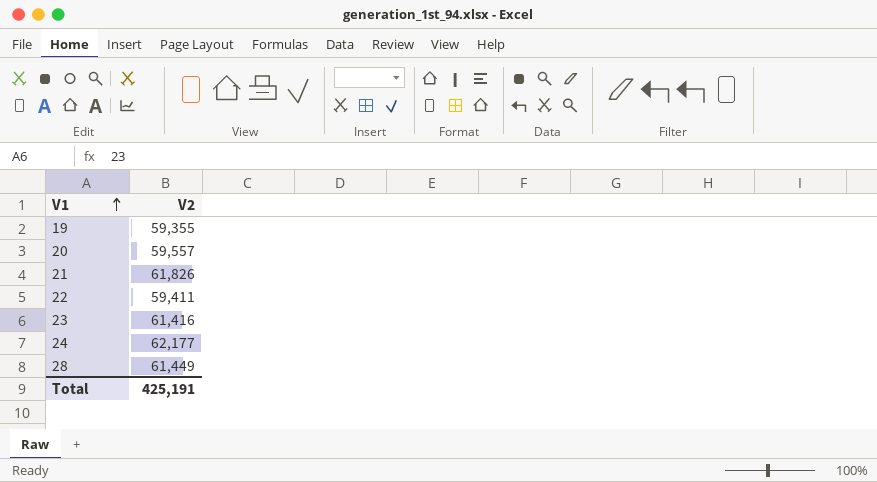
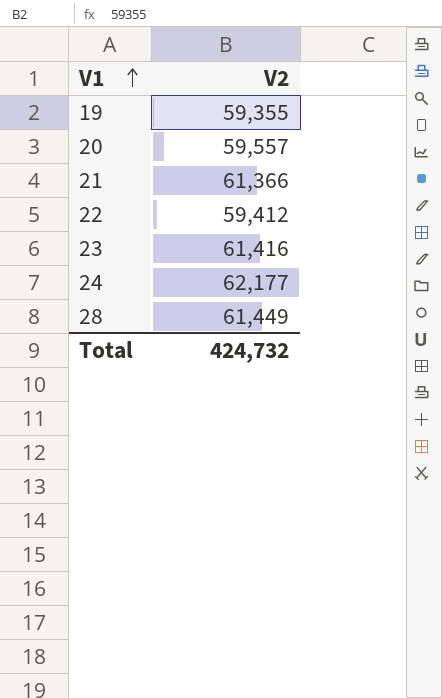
21 | V2: 61,826 -> 61,366
22 | V2: 59,411 -> 59,412
Total | V2: 425,191 -> 424,732

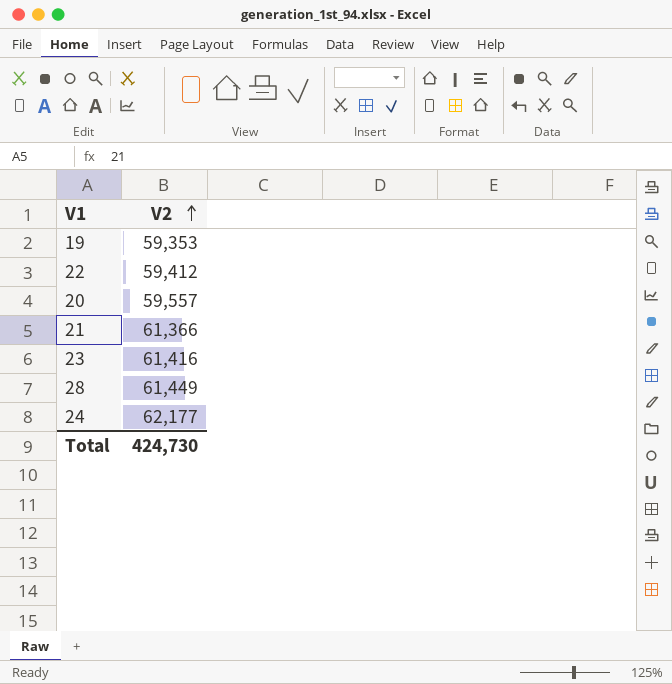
row order: V1 ascending -> V2 ascending
19 | V2: 59,355 -> 59,353
Total | V2: 424,732 -> 424,730

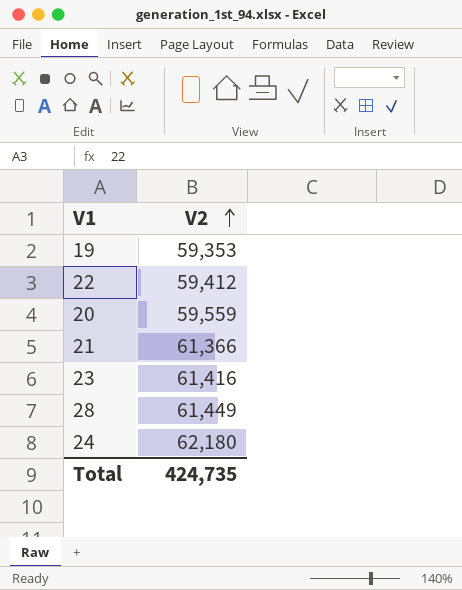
20 | V2: 59,557 -> 59,559
24 | V2: 62,177 -> 62,180
Total | V2: 424,730 -> 424,735

